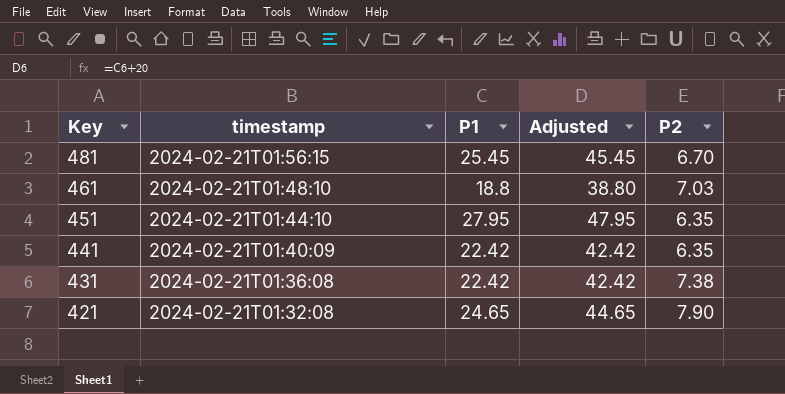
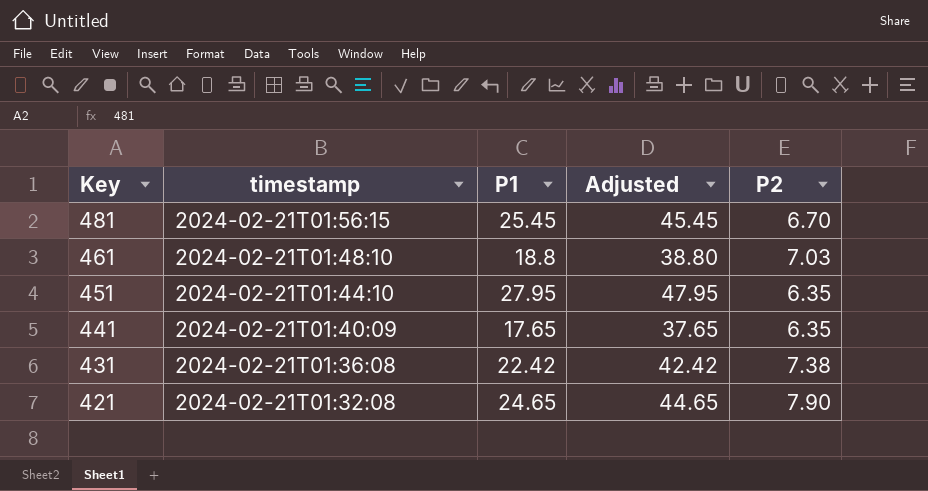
441 | P1: 22.42 -> 17.65
441 | Adjusted: 42.42 -> 37.65

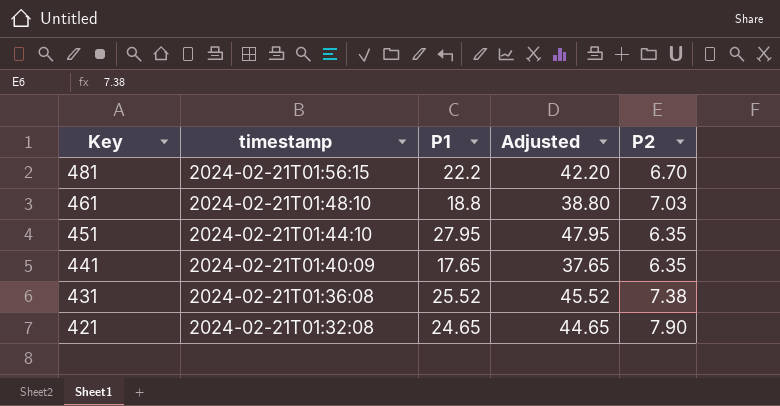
481 | P1: 25.45 -> 22.2
481 | Adjusted: 45.45 -> 42.20
431 | P1: 22.42 -> 25.52
431 | Adjusted: 42.42 -> 45.52

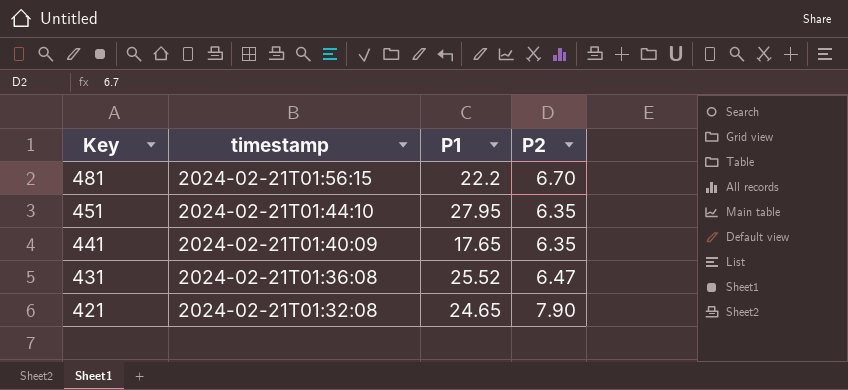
column Adjusted | formula: [P1] + 20 -> none
row 461: 2024-02-21T01:48:10 | 18.8 | 38.80 | 7.03 -> none
431 | P2: 7.38 -> 6.47

